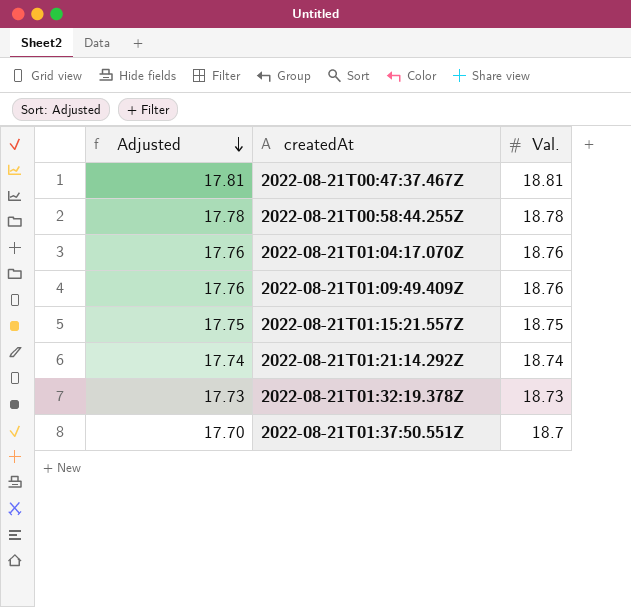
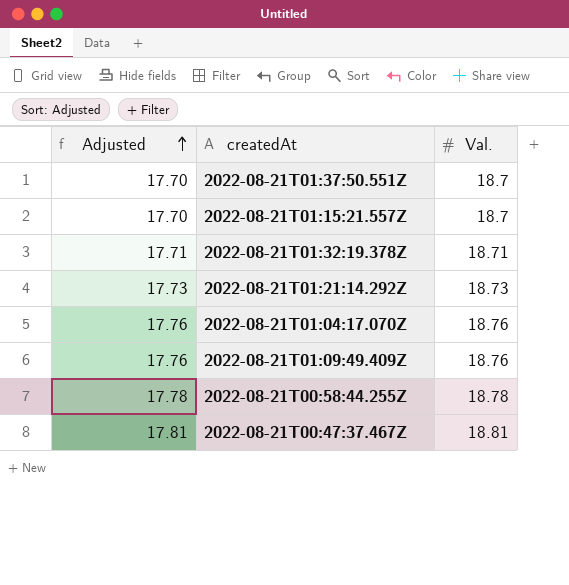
row order: Adjusted descending -> Adjusted ascending
2022-08-21T01:15:21.557Z | Adjusted: 17.75 -> 17.70
2022-08-21T01:15:21.557Z | Val.: 18.75 -> 18.7
2022-08-21T01:32:19.378Z | Adjusted: 17.73 -> 17.71
2022-08-21T01:32:19.378Z | Val.: 18.73 -> 18.71
2022-08-21T01:21:14.292Z | Adjusted: 17.74 -> 17.73
2022-08-21T01:21:14.292Z | Val.: 18.74 -> 18.73

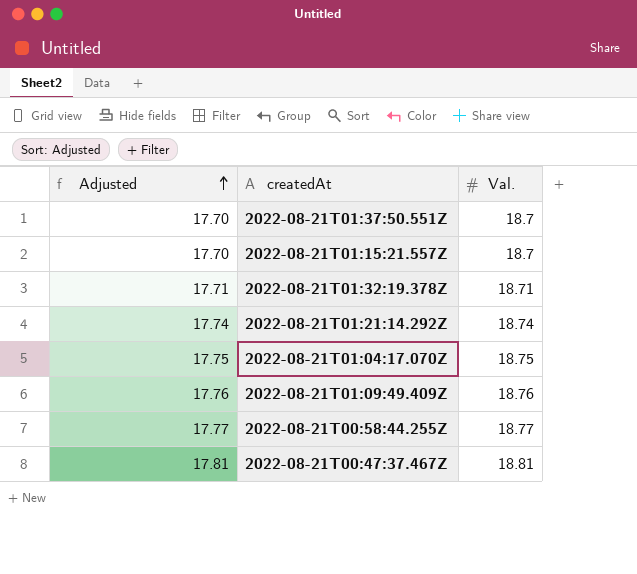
2022-08-21T01:21:14.292Z | Adjusted: 17.73 -> 17.74
2022-08-21T01:21:14.292Z | Val.: 18.73 -> 18.74
2022-08-21T01:04:17.070Z | Adjusted: 17.76 -> 17.75
2022-08-21T01:04:17.070Z | Val.: 18.76 -> 18.75
2022-08-21T00:58:44.255Z | Adjusted: 17.78 -> 17.77
2022-08-21T00:58:44.255Z | Val.: 18.78 -> 18.77

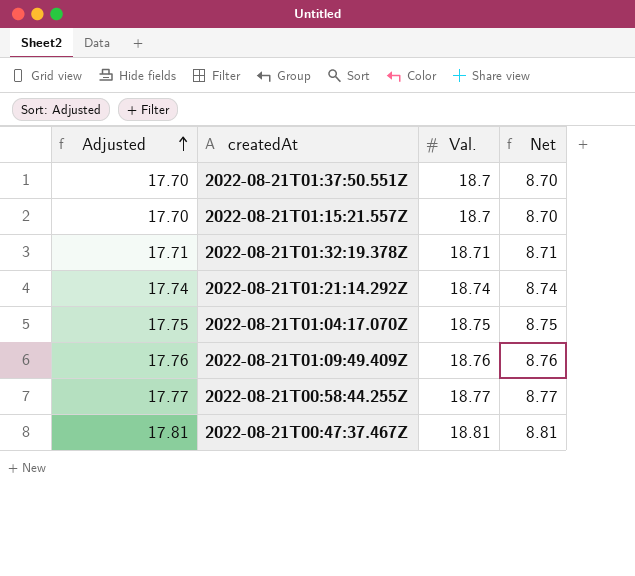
column Net | formula: none -> [Val.] - 10

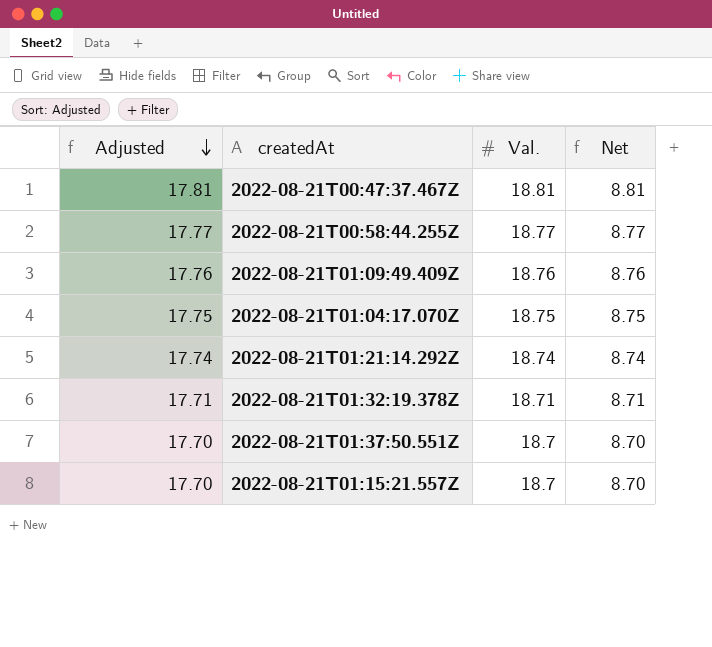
row order: Adjusted ascending -> Adjusted descending

